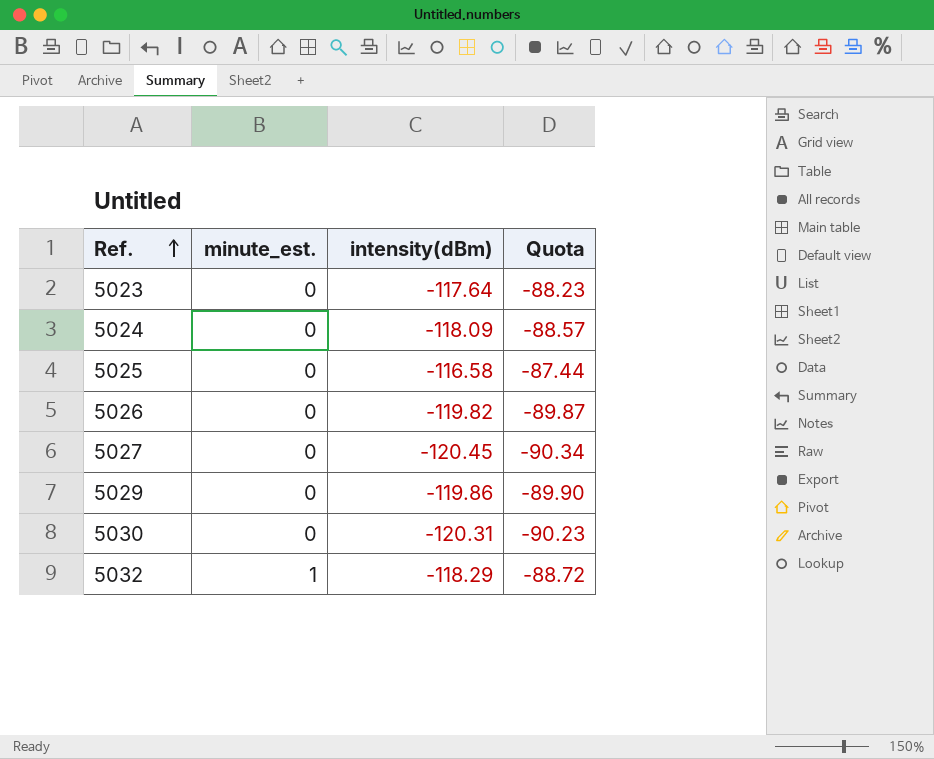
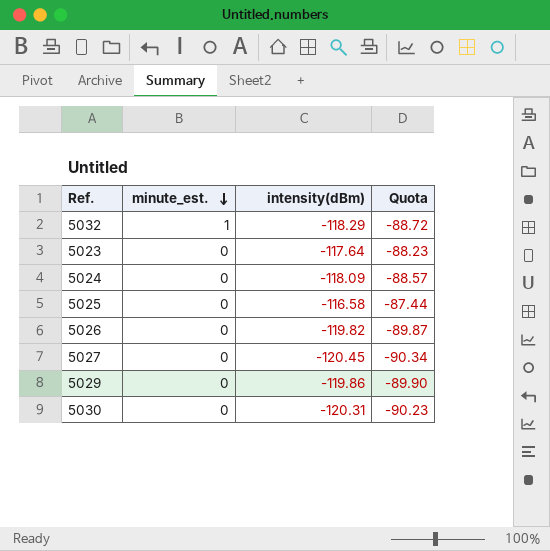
row order: Ref. ascending -> minute_est. descending

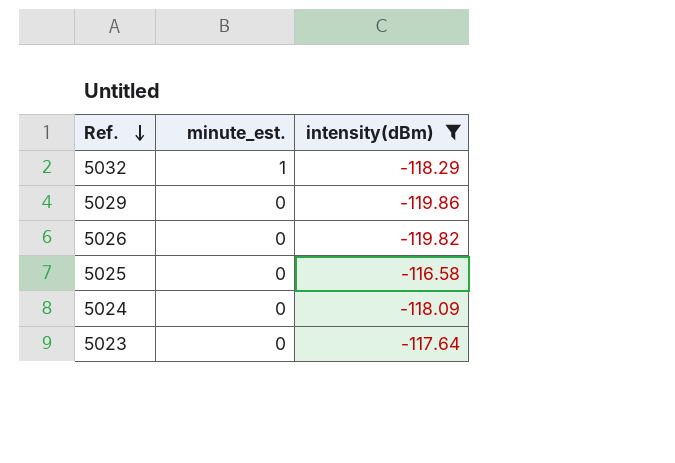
filter: none -> intensity(dBm) >= -119.86
row order: minute_est. descending -> Ref. descending
column Quota | formula: [intensity(dBm)] * 0.75 -> none

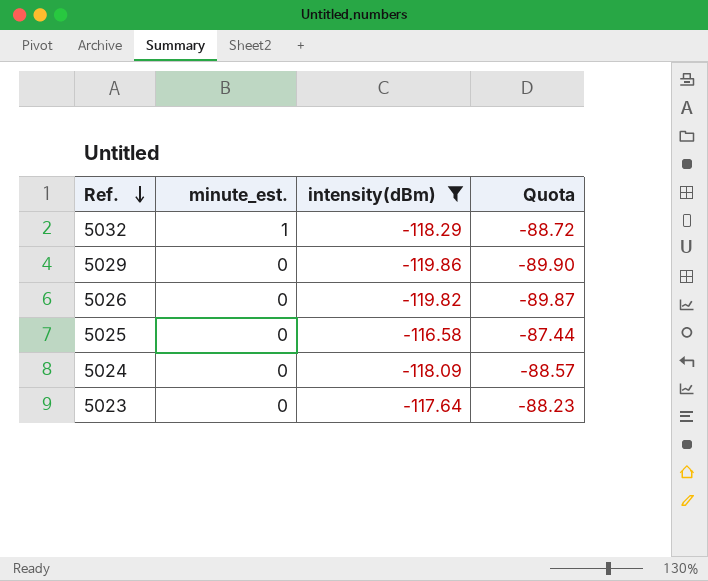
column Quota | formula: none -> [intensity(dBm)] * 0.75

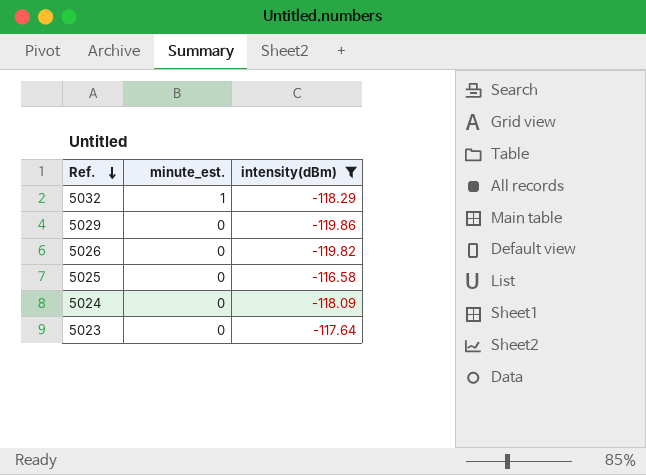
column Quota | formula: [intensity(dBm)] * 0.75 -> none

